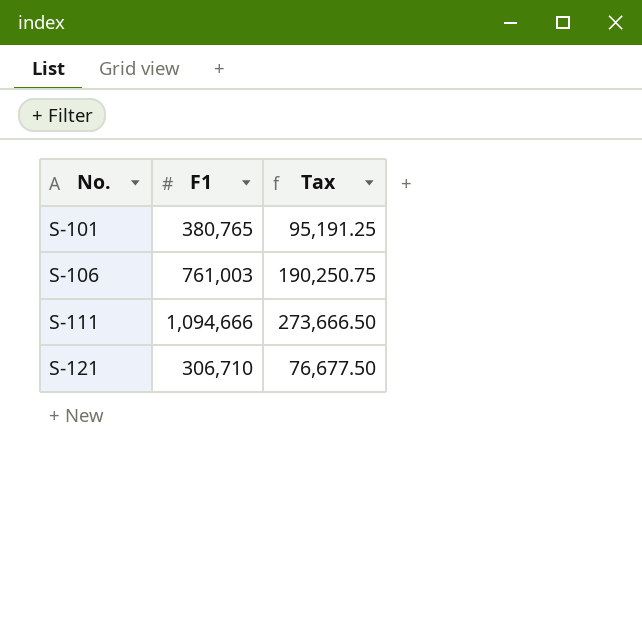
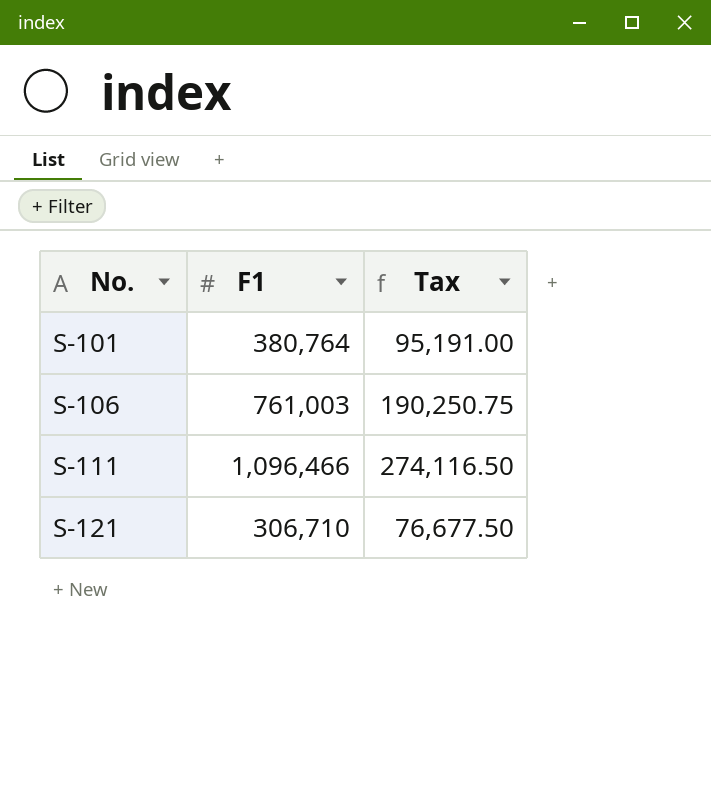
S-101 | F1: 380,765 -> 380,764
S-101 | Tax: 95,191.25 -> 95,191.00
S-111 | F1: 1,094,666 -> 1,096,466
S-111 | Tax: 273,666.50 -> 274,116.50

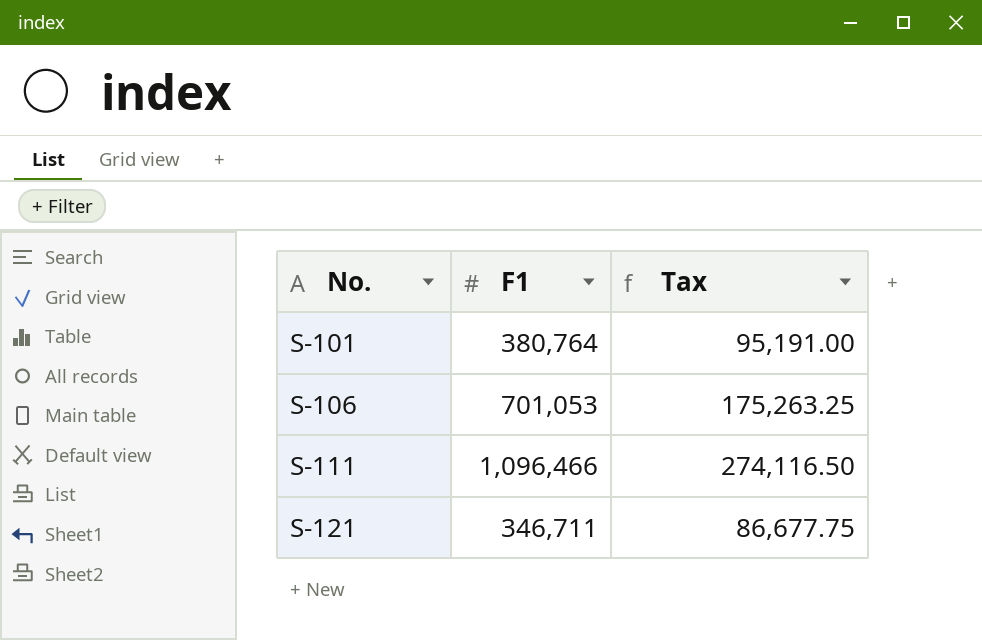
S-106 | F1: 761,003 -> 701,053
S-106 | Tax: 190,250.75 -> 175,263.25
S-121 | F1: 306,710 -> 346,711
S-121 | Tax: 76,677.50 -> 86,677.75

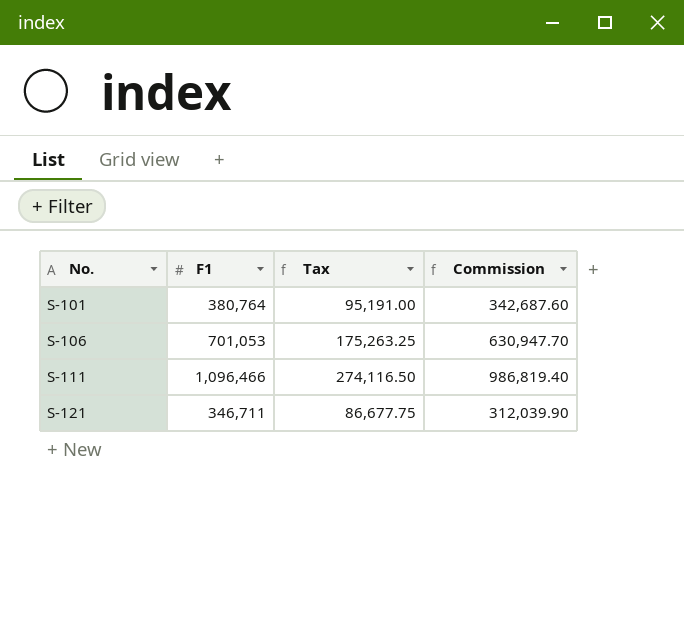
column Commission | formula: none -> [F1] * 0.9

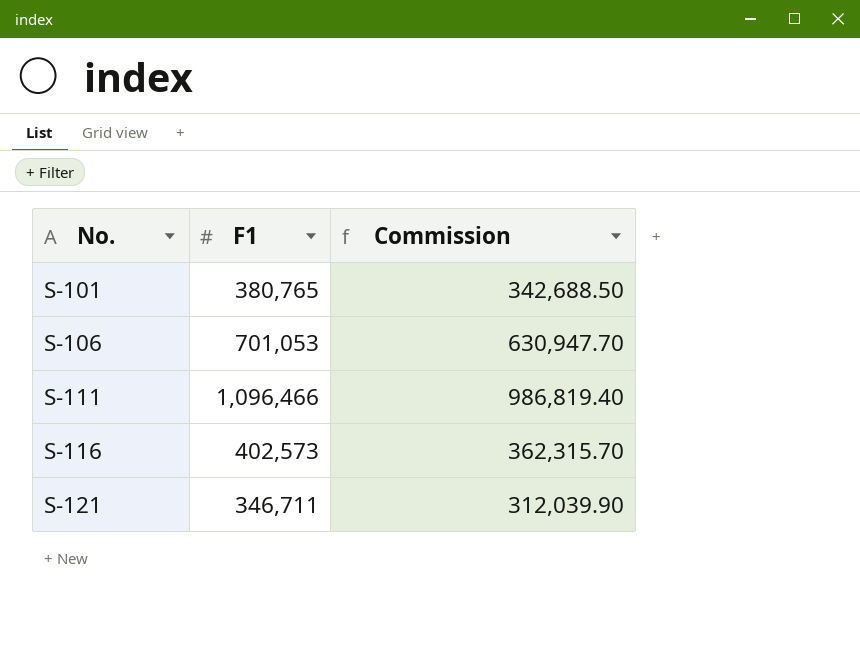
column Tax | formula: [F1] * 0.25 -> none
S-101 | F1: 380,764 -> 380,765
S-101 | Commission: 342,687.60 -> 342,688.50
row S-116: none -> 402,573 | 362,315.70

